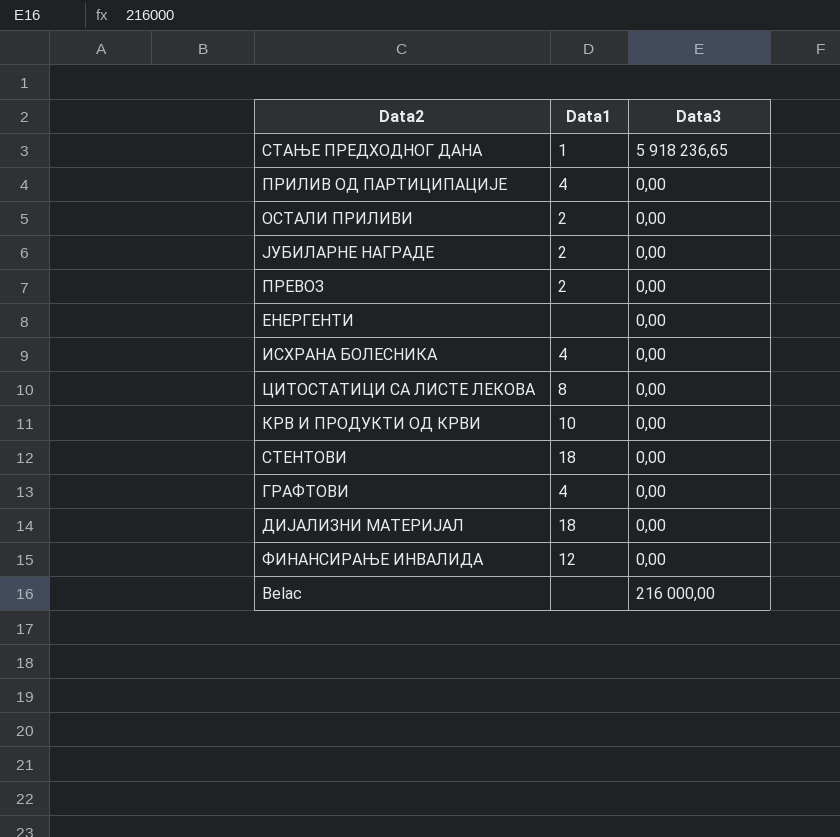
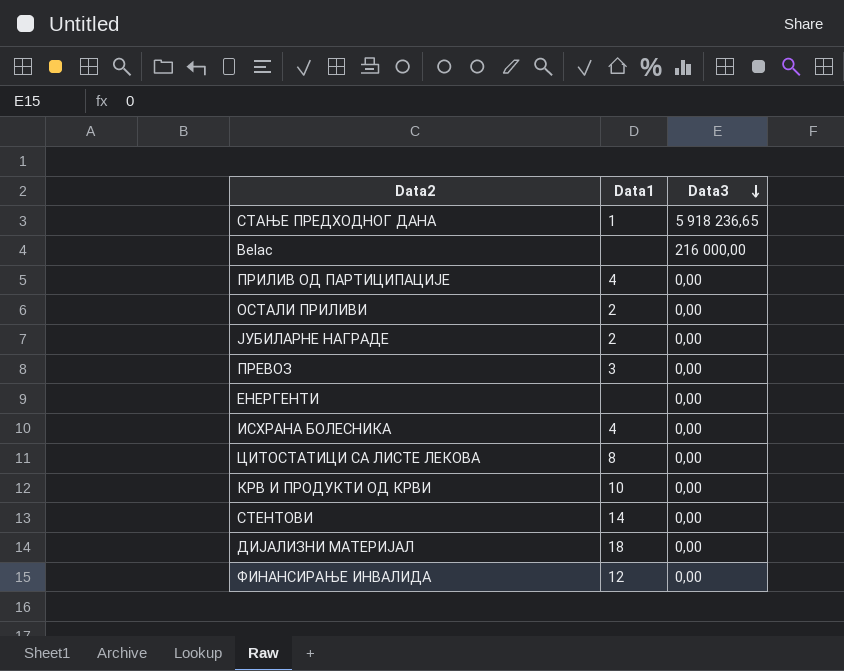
row order: none -> Data3 descending
row ГРАФТОВИ: 4 | 0,00 -> none
ПРЕВОЗ | Data1: 2 -> 3
СТЕНТОВИ | Data1: 18 -> 14

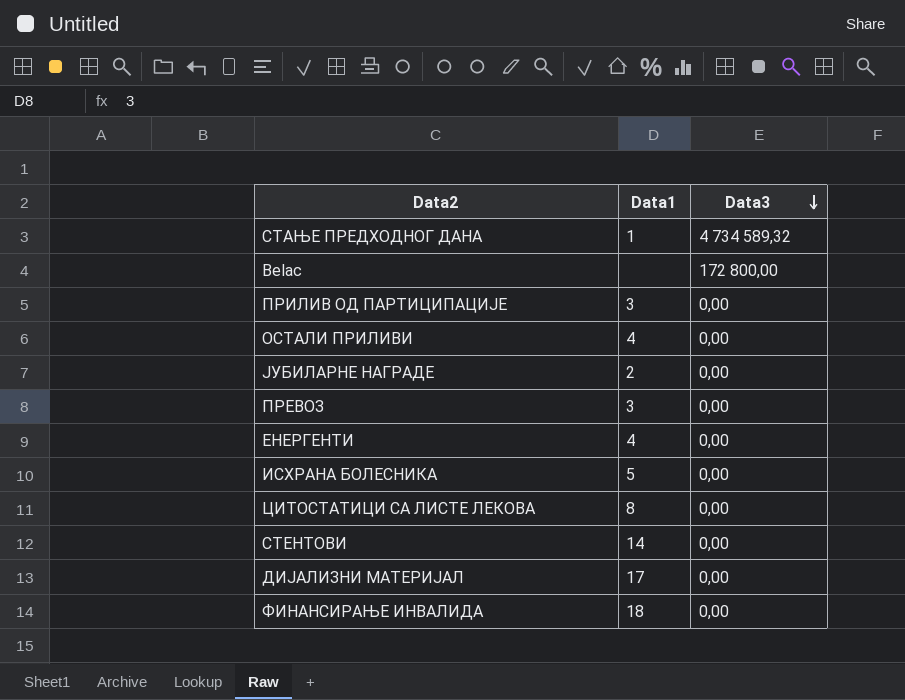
row КРВ И ПРОДУКТИ ОД КРВИ: 10 | 0,00 -> none
СТАЊЕ ПРЕДХОДНОГ ДАНА | Data3: 5 918 236,65 -> 4 734 589,32
Belac | Data3: 216 000,00 -> 172 800,00
ПРИЛИВ ОД ПАРТИЦИПАЦИЈЕ | Data1: 4 -> 3
ОСТАЛИ ПРИЛИВИ | Data1: 2 -> 4
ЕНЕРГЕНТИ | Data1: none -> 4
ИСХРАНА БОЛЕСНИКА | Data1: 4 -> 5
ДИЈАЛИЗНИ МАТЕРИЈАЛ | Data1: 18 -> 17
ФИНАНСИРАЊЕ ИНВАЛИДА | Data1: 12 -> 18

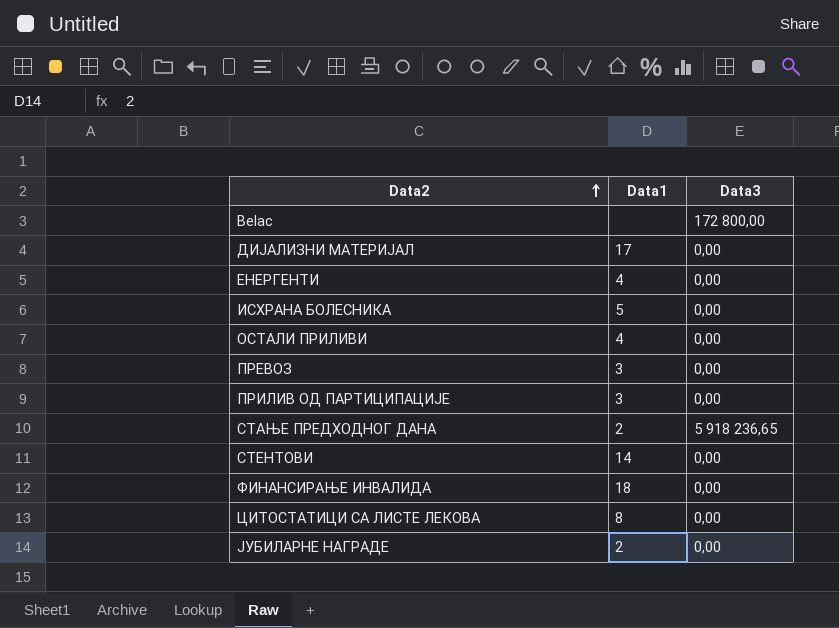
row order: Data3 descending -> Data2 ascending
СТАЊЕ ПРЕДХОДНОГ ДАНА | Data1: 1 -> 2
СТАЊЕ ПРЕДХОДНОГ ДАНА | Data3: 4 734 589,32 -> 5 918 236,65

